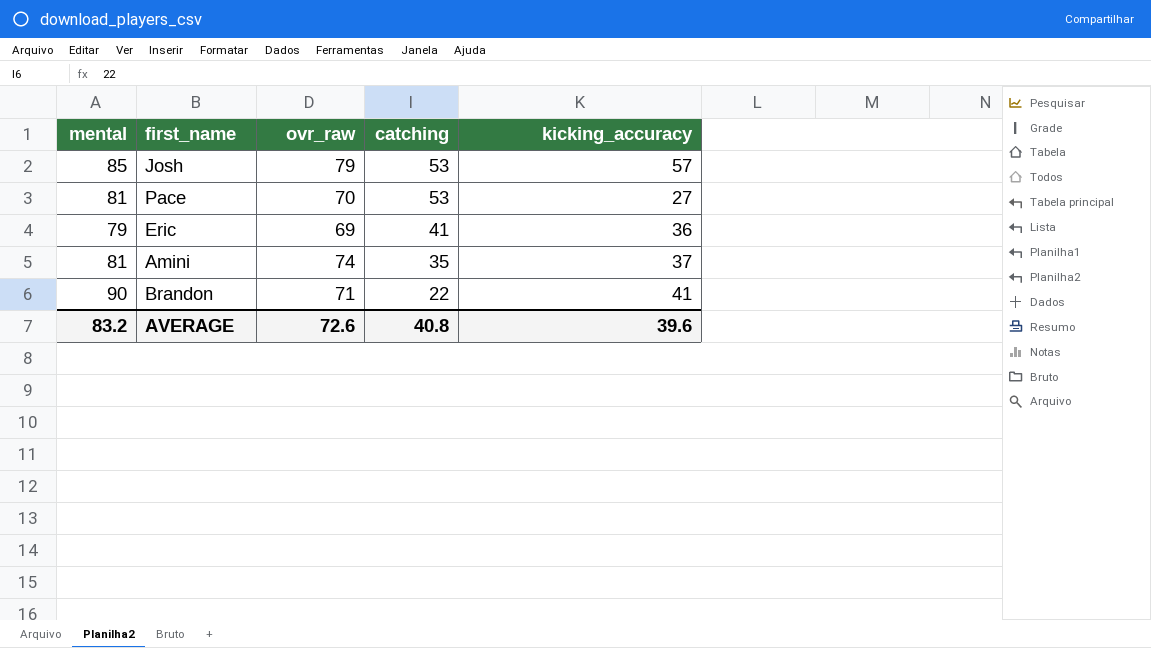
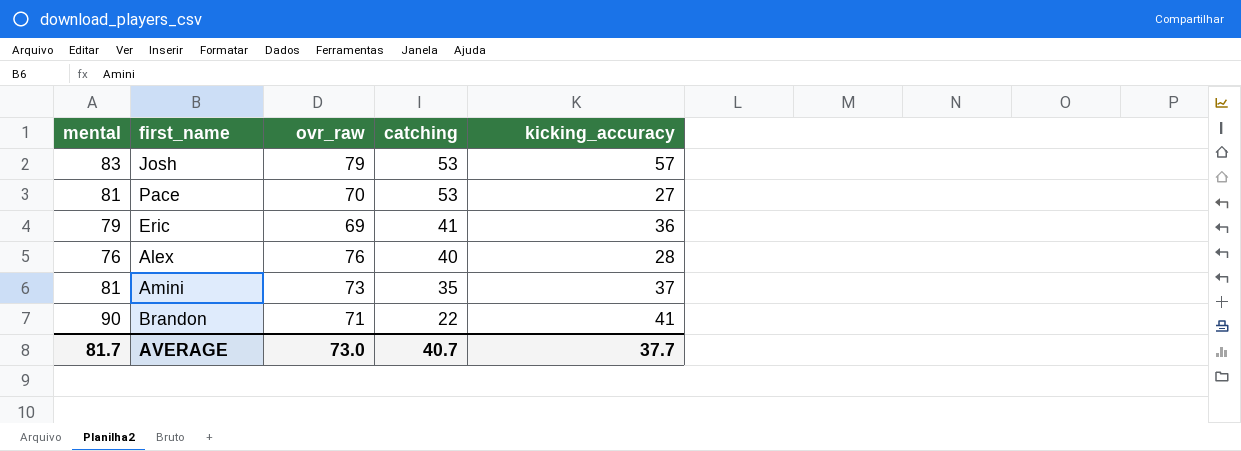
Josh | mental: 85 -> 83
row Alex: none -> 76 | 76 | 40 | 28
Amini | ovr_raw: 74 -> 73
AVERAGE | mental: 83.2 -> 81.7
AVERAGE | ovr_raw: 72.6 -> 73.0
AVERAGE | catching: 40.8 -> 40.7
AVERAGE | kicking_accuracy: 39.6 -> 37.7

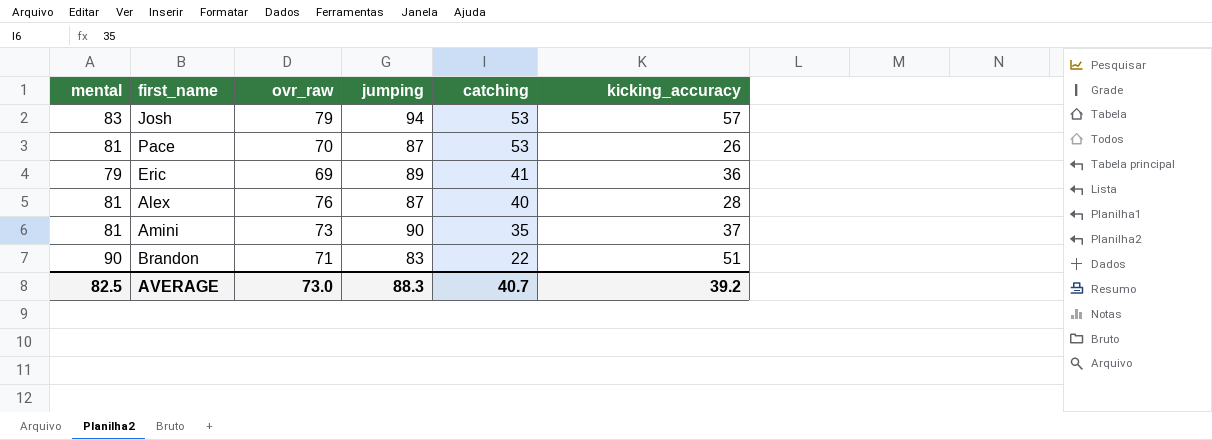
column jumping | position: none -> 4
Pace | kicking_accuracy: 27 -> 26
Alex | mental: 76 -> 81
Brandon | kicking_accuracy: 41 -> 51
AVERAGE | mental: 81.7 -> 82.5
AVERAGE | kicking_accuracy: 37.7 -> 39.2

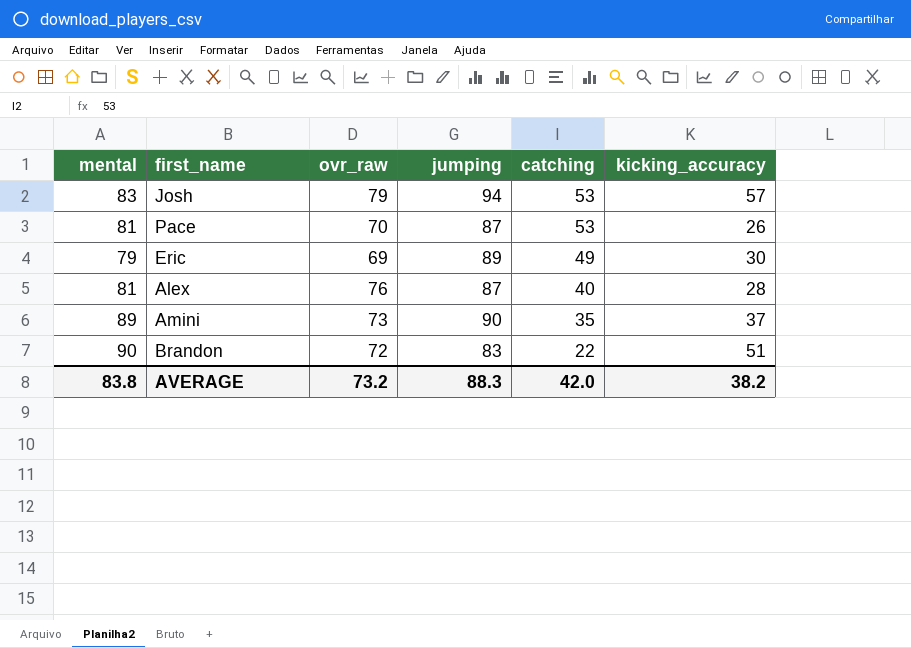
Eric | catching: 41 -> 49
Eric | kicking_accuracy: 36 -> 30
Amini | mental: 81 -> 89
Brandon | ovr_raw: 71 -> 72
AVERAGE | mental: 82.5 -> 83.8
AVERAGE | ovr_raw: 73.0 -> 73.2
AVERAGE | catching: 40.7 -> 42.0
AVERAGE | kicking_accuracy: 39.2 -> 38.2

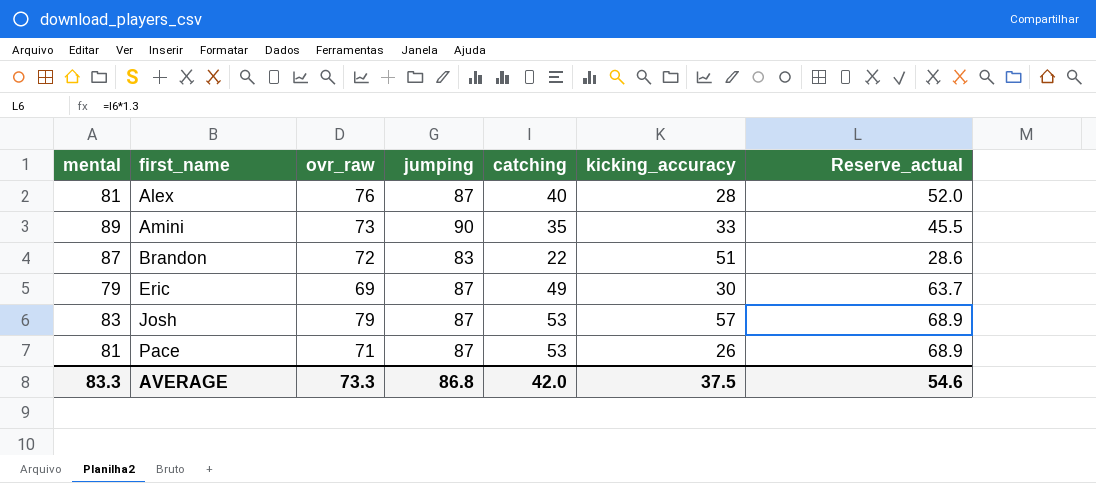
row order: catching descending -> first_name ascending
column Reserve_actual | formula: none -> [catching] * 1.3
Amini | kicking_accuracy: 37 -> 33
Brandon | mental: 90 -> 87
Eric | jumping: 89 -> 87
Josh | jumping: 94 -> 87
Pace | ovr_raw: 70 -> 71
AVERAGE | mental: 83.8 -> 83.3
AVERAGE | ovr_raw: 73.2 -> 73.3
AVERAGE | jumping: 88.3 -> 86.8
AVERAGE | kicking_accuracy: 38.2 -> 37.5

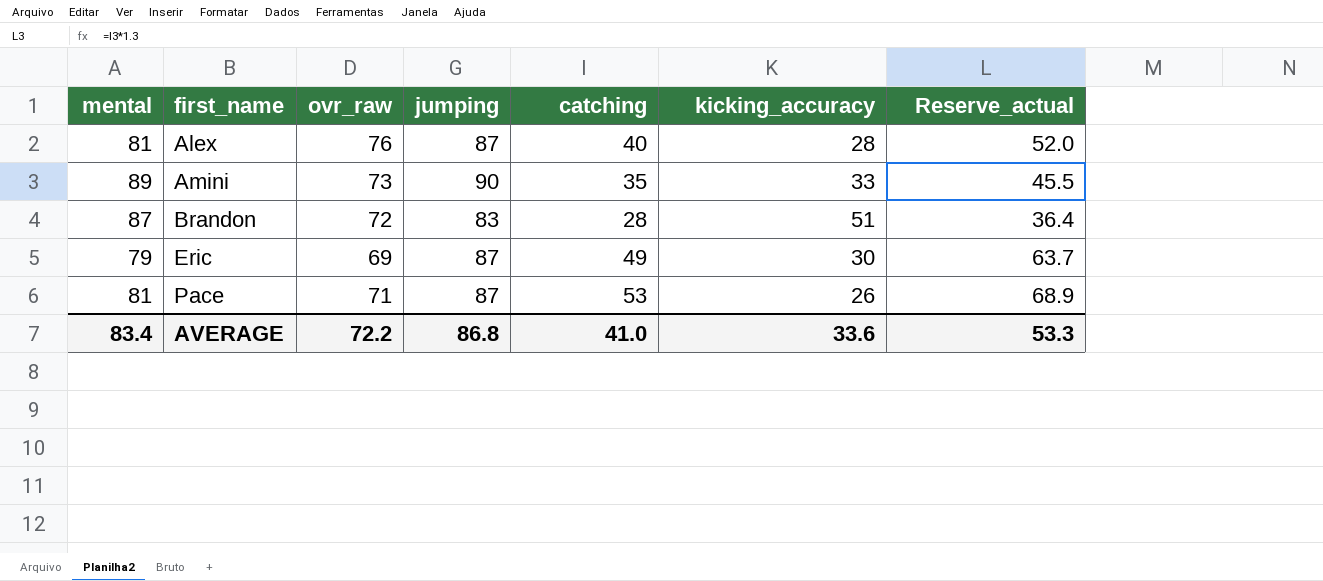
row Josh: 83 | 79 | 87 | 53 | 57 | 68.9 -> none
Brandon | catching: 22 -> 28
Brandon | Reserve_actual: 28.6 -> 36.4
AVERAGE | mental: 83.3 -> 83.4
AVERAGE | ovr_raw: 73.3 -> 72.2
AVERAGE | catching: 42.0 -> 41.0
AVERAGE | kicking_accuracy: 37.5 -> 33.6
AVERAGE | Reserve_actual: 54.6 -> 53.3

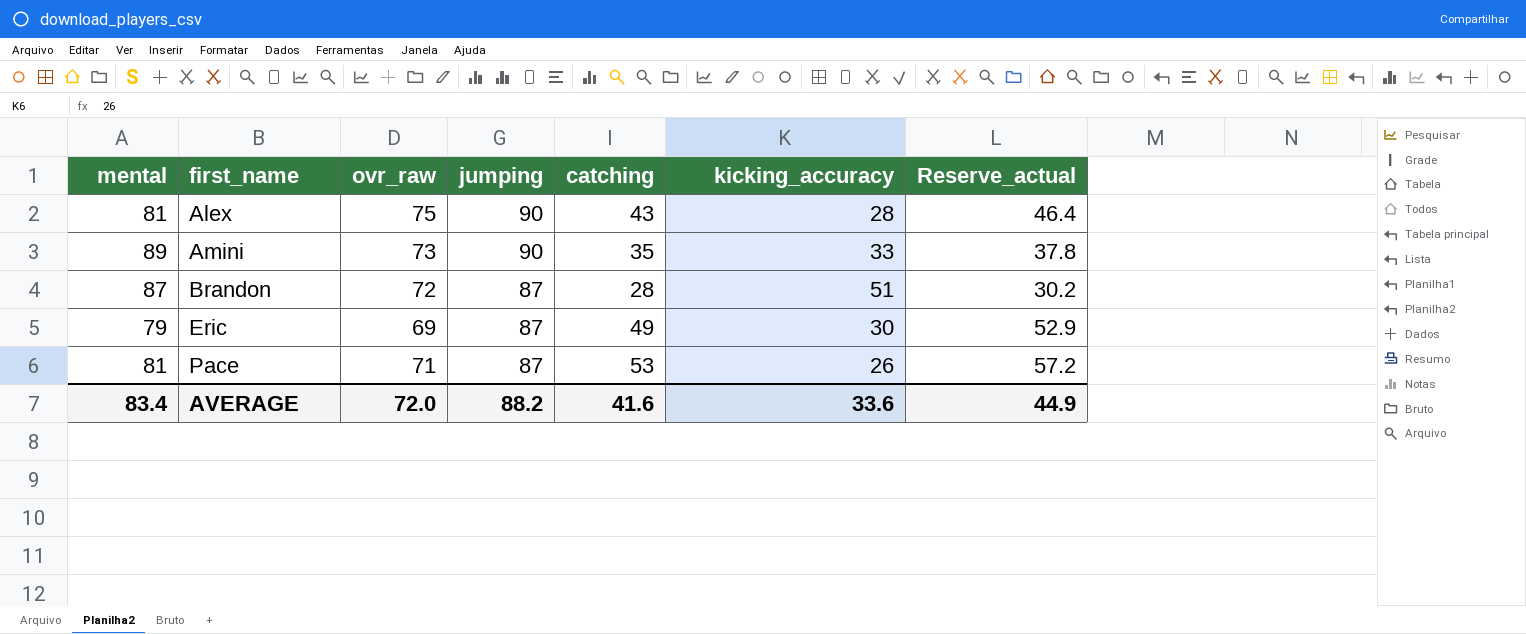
column Reserve_actual | formula: [catching] * 1.3 -> [catching] * 1.08
Alex | ovr_raw: 76 -> 75
Alex | jumping: 87 -> 90
Alex | catching: 40 -> 43
Brandon | jumping: 83 -> 87
AVERAGE | ovr_raw: 72.2 -> 72.0
AVERAGE | jumping: 86.8 -> 88.2
AVERAGE | catching: 41.0 -> 41.6
AVERAGE | Reserve_actual: 53.3 -> 44.9

